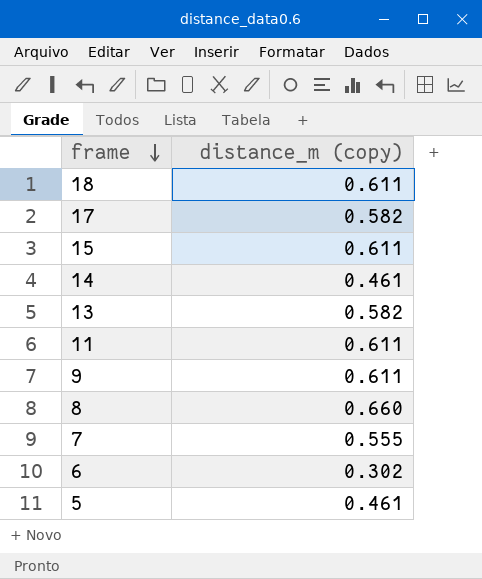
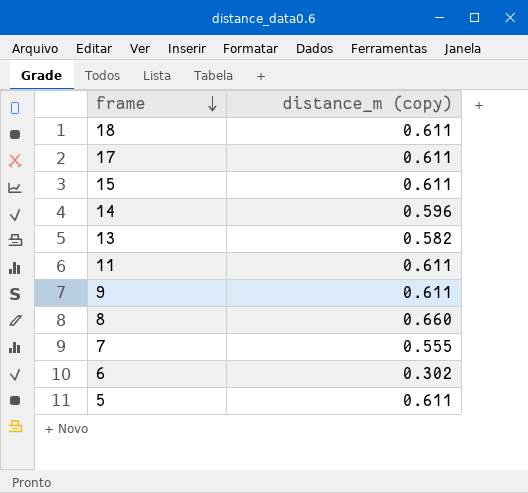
17 | distance_m (copy): 0.582 -> 0.611
14 | distance_m (copy): 0.461 -> 0.596
5 | distance_m (copy): 0.461 -> 0.611

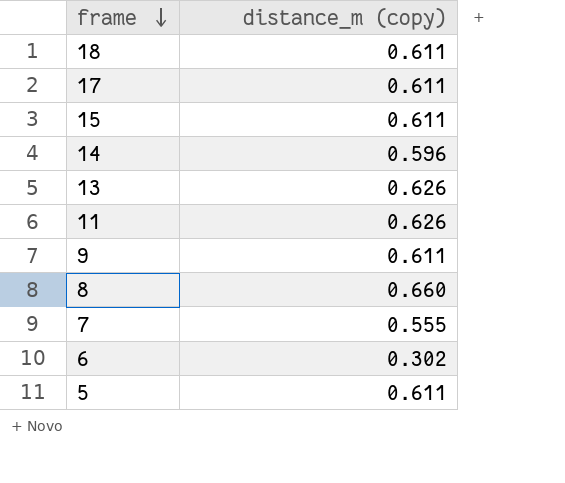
13 | distance_m (copy): 0.582 -> 0.626
11 | distance_m (copy): 0.611 -> 0.626

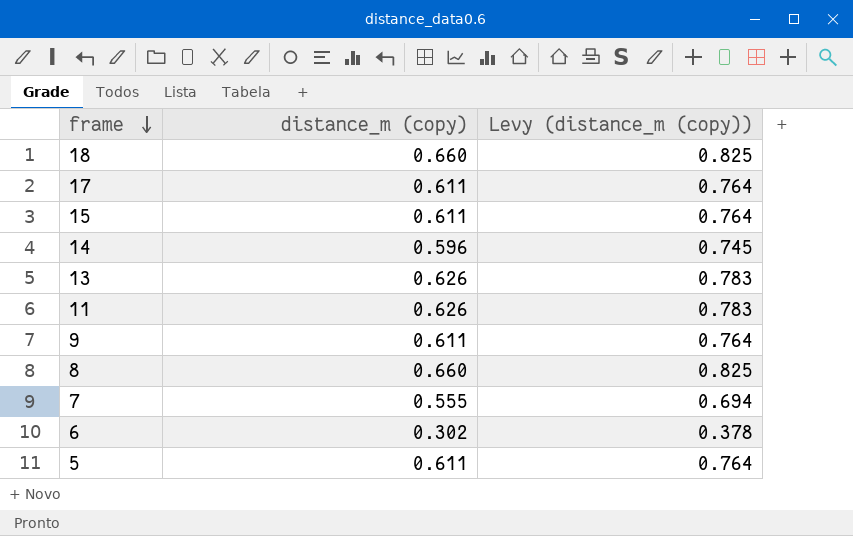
column Levy (distance_m (copy)) | formula: none -> [distance_m (copy)] * 1.25
18 | distance_m (copy): 0.611 -> 0.660

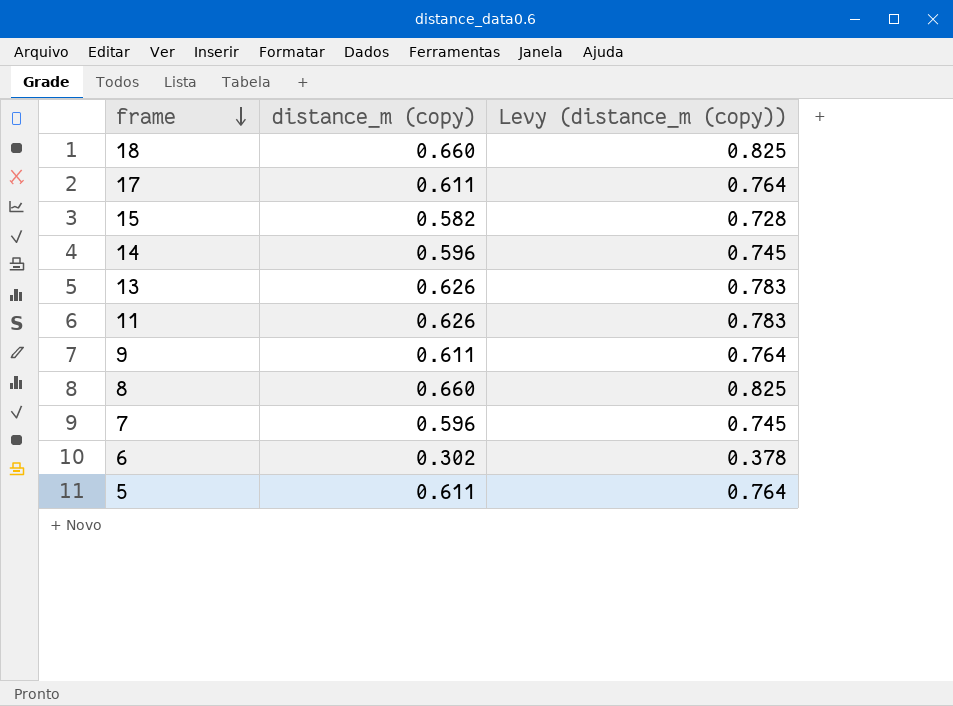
15 | distance_m (copy): 0.611 -> 0.582
15 | Levy (distance_m (copy)): 0.764 -> 0.728
7 | distance_m (copy): 0.555 -> 0.596
7 | Levy (distance_m (copy)): 0.694 -> 0.745

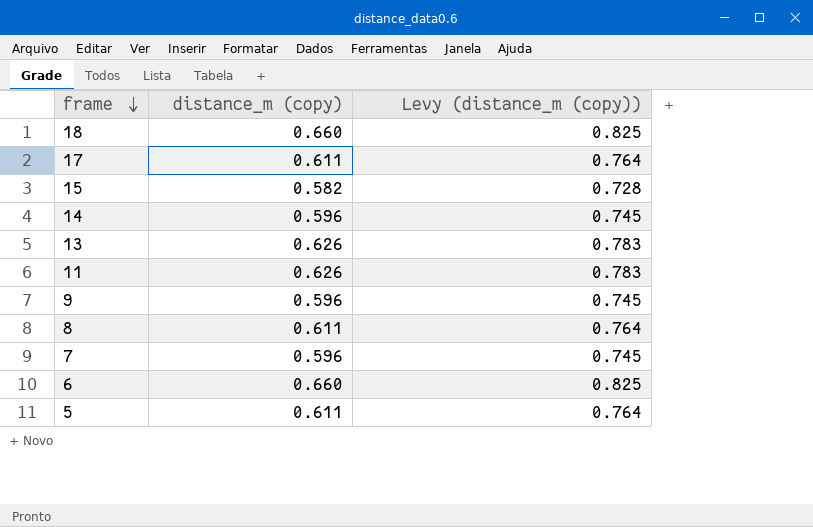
9 | distance_m (copy): 0.611 -> 0.596
9 | Levy (distance_m (copy)): 0.764 -> 0.745
8 | distance_m (copy): 0.660 -> 0.611
8 | Levy (distance_m (copy)): 0.825 -> 0.764
6 | distance_m (copy): 0.302 -> 0.660
6 | Levy (distance_m (copy)): 0.378 -> 0.825

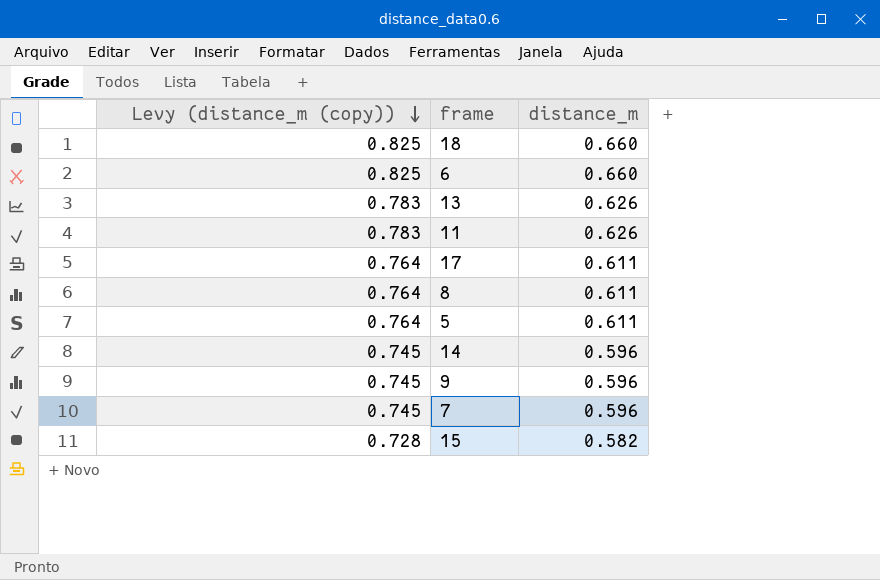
row order: frame descending -> Levy (distance_m (copy)) descending
column Levy (distance_m (copy)) | position: 3 -> 1
column name: distance_m (copy) -> distance_m

